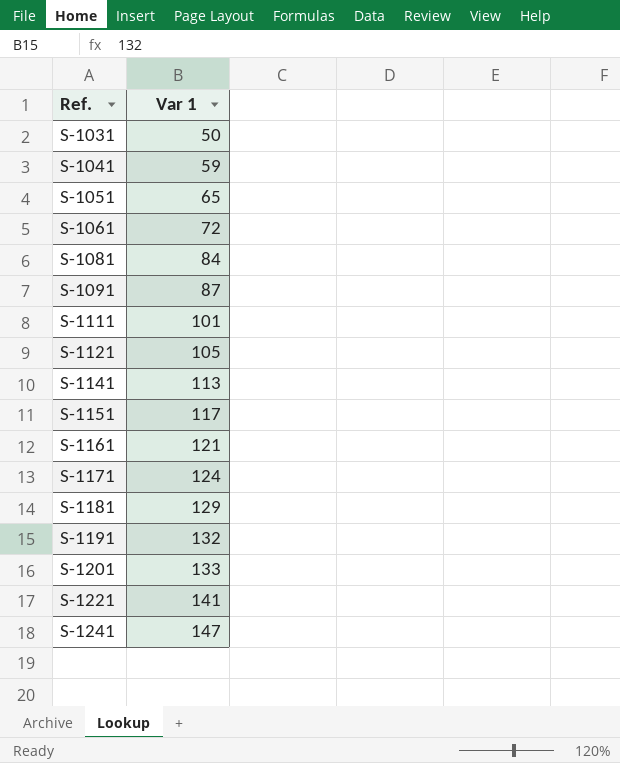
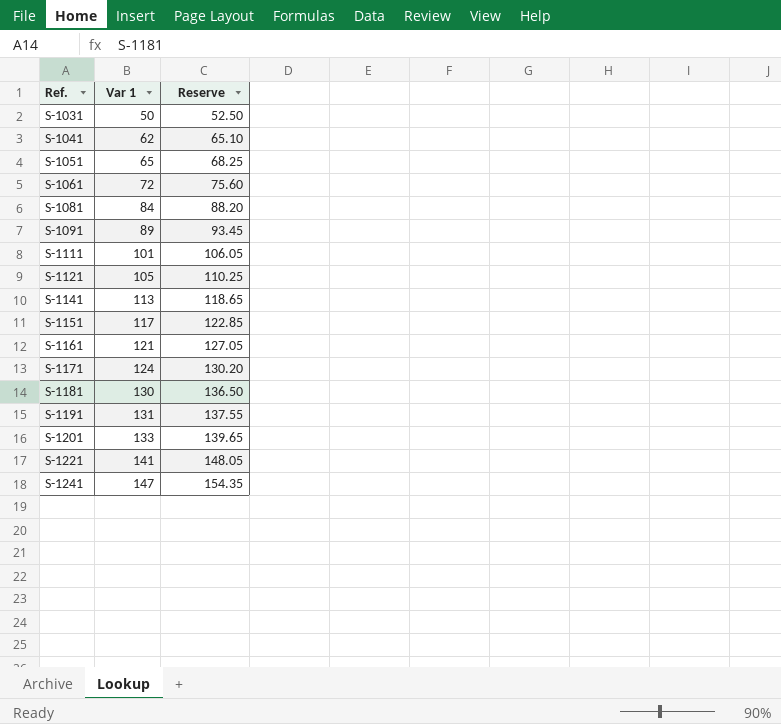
column Reserve | formula: none -> [Var 1] * 1.05
S-1041 | Var 1: 59 -> 62
S-1091 | Var 1: 87 -> 89
S-1181 | Var 1: 129 -> 130
S-1191 | Var 1: 132 -> 131

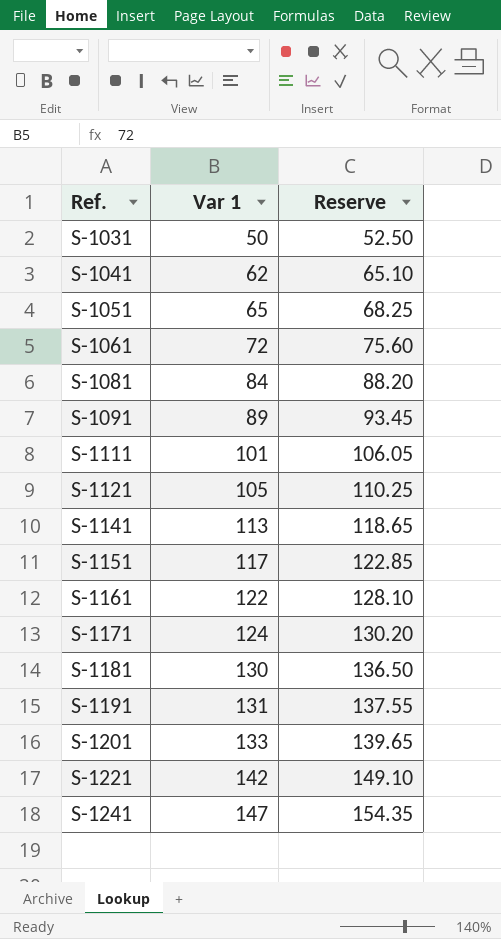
S-1161 | Var 1: 121 -> 122
S-1161 | Reserve: 127.05 -> 128.10
S-1221 | Var 1: 141 -> 142
S-1221 | Reserve: 148.05 -> 149.10

